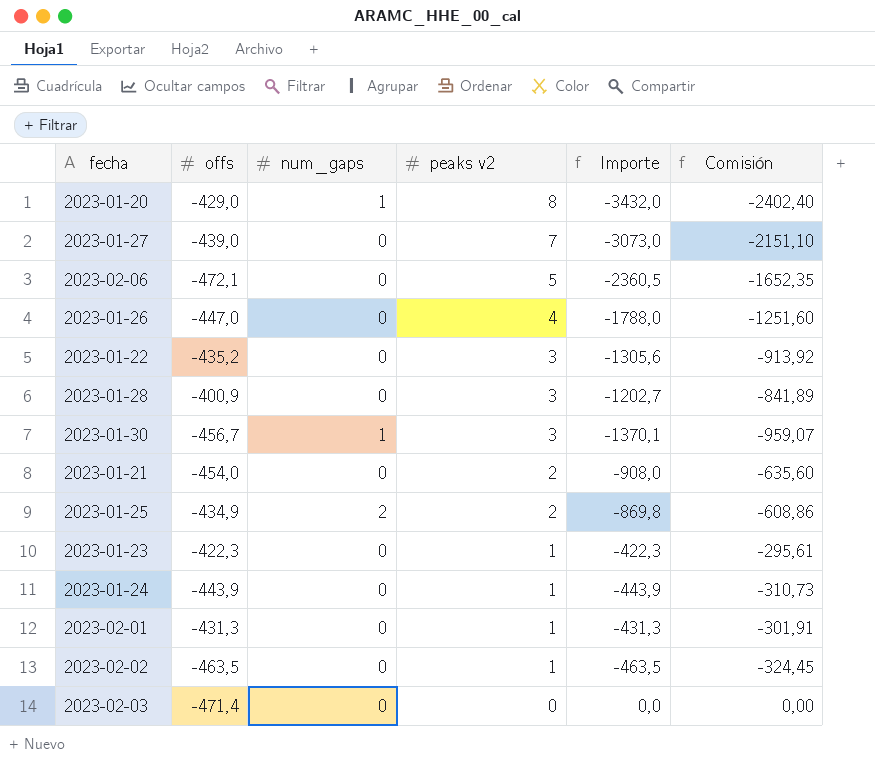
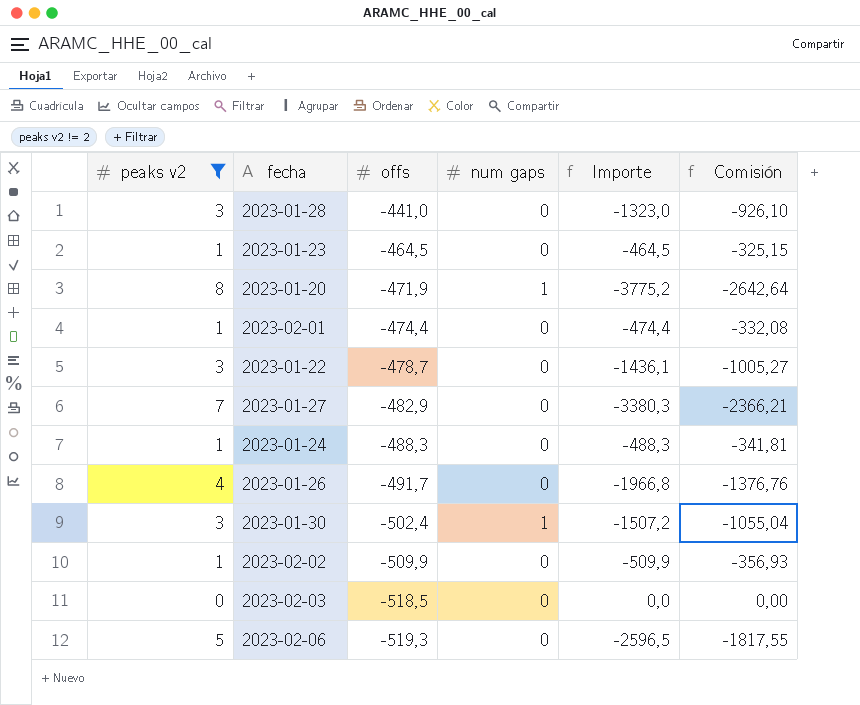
filter: none -> peaks v2 != 2
row order: peaks v2 descending -> offs descending
column peaks v2 | position: 4 -> 1
column name: num_gaps -> num gaps
2023-01-28 | offs: -400,9 -> -441,0
2023-01-28 | Importe: -1202,7 -> -1323,0
2023-01-28 | Comisión: -841,89 -> -926,10
2023-01-23 | offs: -422,3 -> -464,5
2023-01-23 | Importe: -422,3 -> -464,5
2023-01-23 | Comisión: -295,61 -> -325,15
2023-01-20 | offs: -429,0 -> -471,9
2023-01-20 | Importe: -3432,0 -> -3775,2
2023-01-20 | Comisión: -2402,40 -> -2642,64
2023-02-01 | offs: -431,3 -> -474,4
2023-02-01 | Importe: -431,3 -> -474,4
2023-02-01 | Comisión: -301,91 -> -332,08
2023-01-22 | offs: -435,2 -> -478,7
2023-01-22 | Importe: -1305,6 -> -1436,1
2023-01-22 | Comisión: -913,92 -> -1005,27
2023-01-27 | offs: -439,0 -> -482,9
2023-01-27 | Importe: -3073,0 -> -3380,3
2023-01-27 | Comisión: -2151,10 -> -2366,21
2023-01-24 | offs: -443,9 -> -488,3
2023-01-24 | Importe: -443,9 -> -488,3
2023-01-24 | Comisión: -310,73 -> -341,81
2023-01-26 | offs: -447,0 -> -491,7
2023-01-26 | Importe: -1788,0 -> -1966,8
2023-01-26 | Comisión: -1251,60 -> -1376,76
2023-01-30 | offs: -456,7 -> -502,4
2023-01-30 | Importe: -1370,1 -> -1507,2
2023-01-30 | Comisión: -959,07 -> -1055,04
2023-02-02 | offs: -463,5 -> -509,9
2023-02-02 | Importe: -463,5 -> -509,9
2023-02-02 | Comisión: -324,45 -> -356,93
2023-02-03 | offs: -471,4 -> -518,5
2023-02-06 | offs: -472,1 -> -519,3
2023-02-06 | Importe: -2360,5 -> -2596,5
2023-02-06 | Comisión: -1652,35 -> -1817,55

